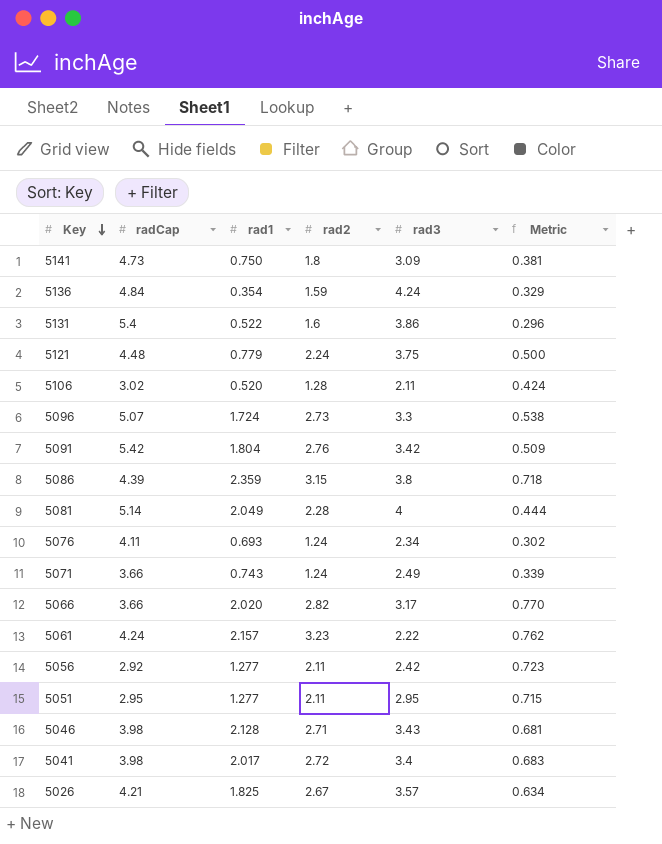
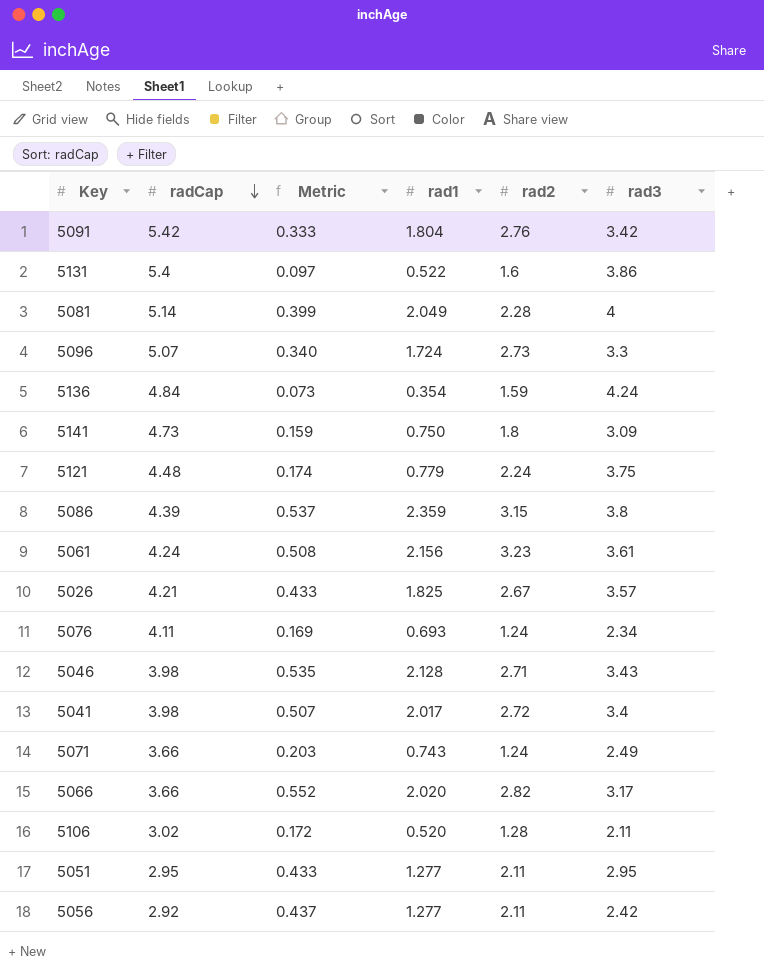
row order: Key descending -> radCap descending
column Metric | formula: [rad2] / [radCap] -> [rad1] / [radCap]
column Metric | position: 6 -> 3
5061 | rad1: 2.157 -> 2.156
5061 | rad3: 2.22 -> 3.61

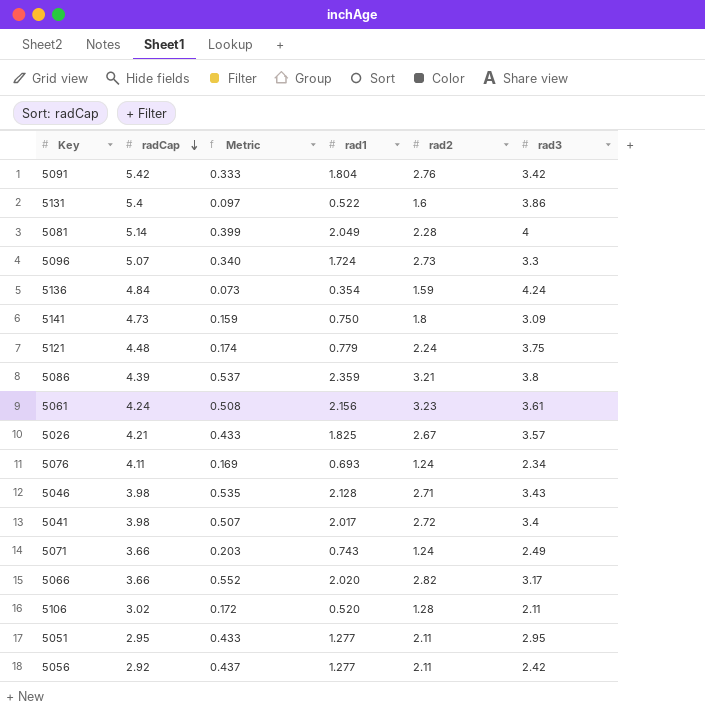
5086 | rad2: 3.15 -> 3.21

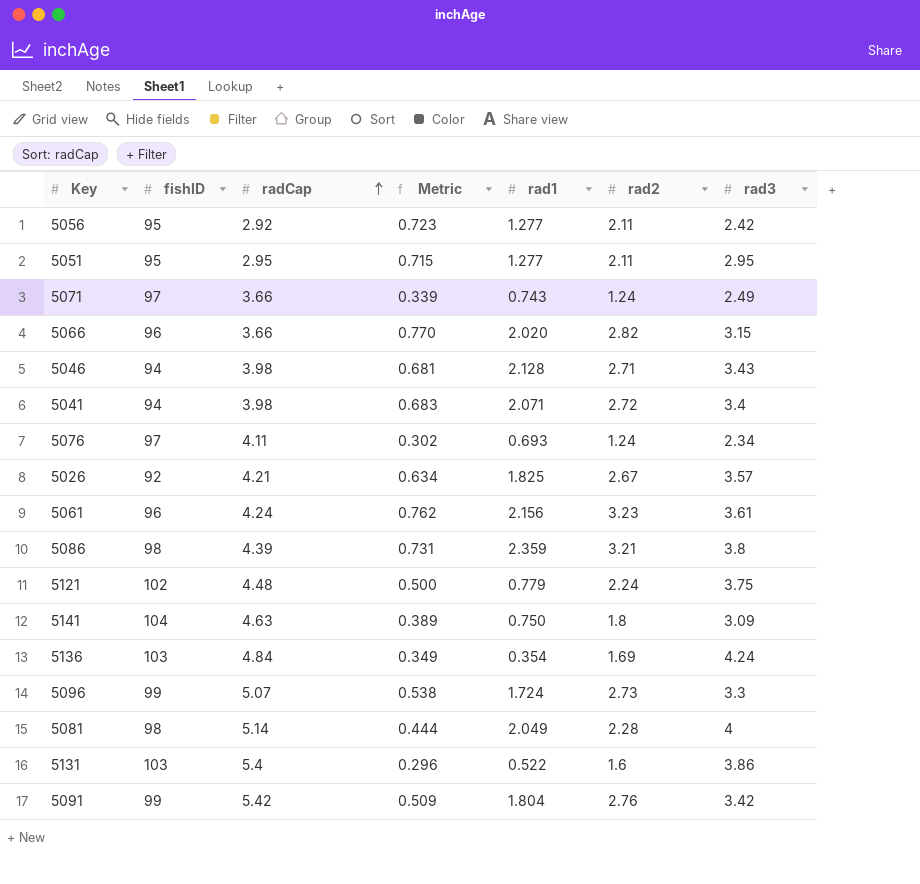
row order: radCap descending -> radCap ascending
column fishID | position: none -> 2
column Metric | formula: [rad1] / [radCap] -> [rad2] / [radCap]
row 5106: 3.02 | 0.172 | 0.520 | 1.28 | 2.11 -> none
5066 | rad3: 3.17 -> 3.15
5041 | rad1: 2.017 -> 2.071
5141 | radCap: 4.73 -> 4.63
5136 | rad2: 1.59 -> 1.69

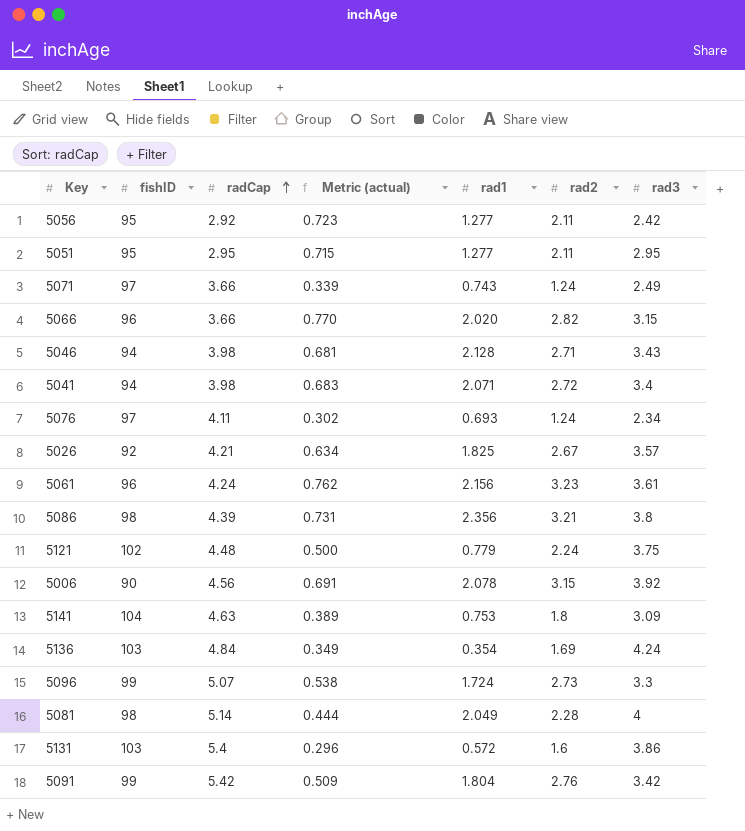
column name: Metric -> Metric (actual)
5086 | rad1: 2.359 -> 2.356
row 5006: none -> 90 | 4.56 | 0.691 | 2.078 | 3.15 | 3.92
5141 | rad1: 0.750 -> 0.753
5131 | rad1: 0.522 -> 0.572

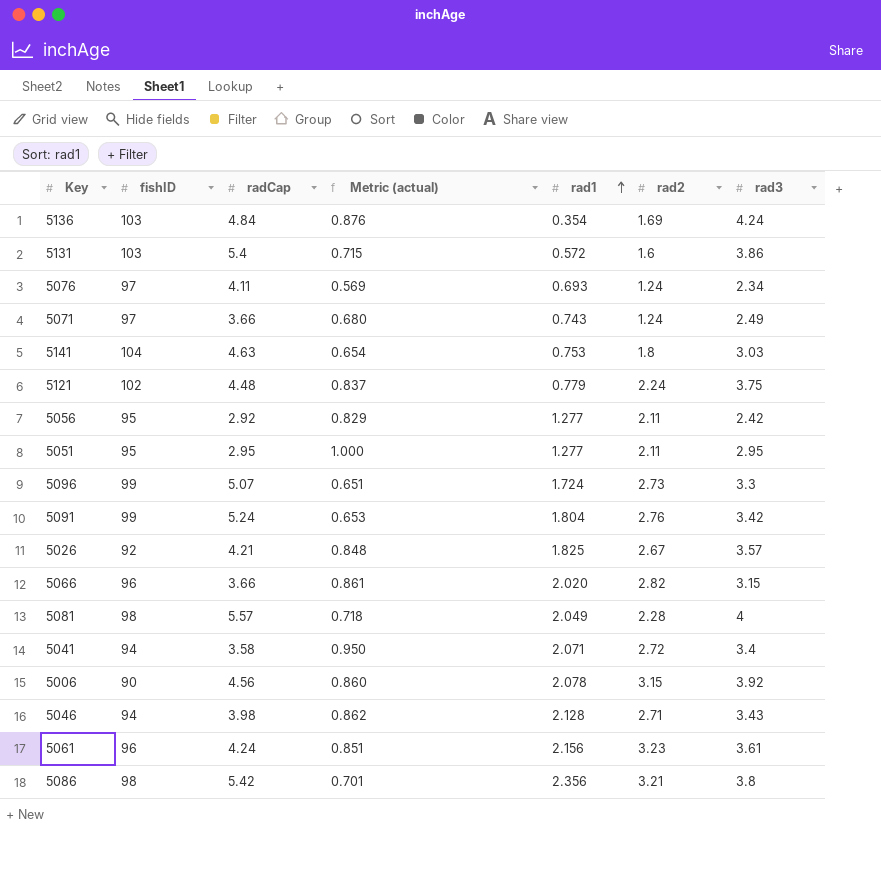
row order: radCap ascending -> rad1 ascending
column Metric (actual) | formula: [rad2] / [radCap] -> [rad3] / [radCap]
5141 | rad3: 3.09 -> 3.03
5091 | radCap: 5.42 -> 5.24
5081 | radCap: 5.14 -> 5.57
5041 | radCap: 3.98 -> 3.58
5086 | radCap: 4.39 -> 5.42

